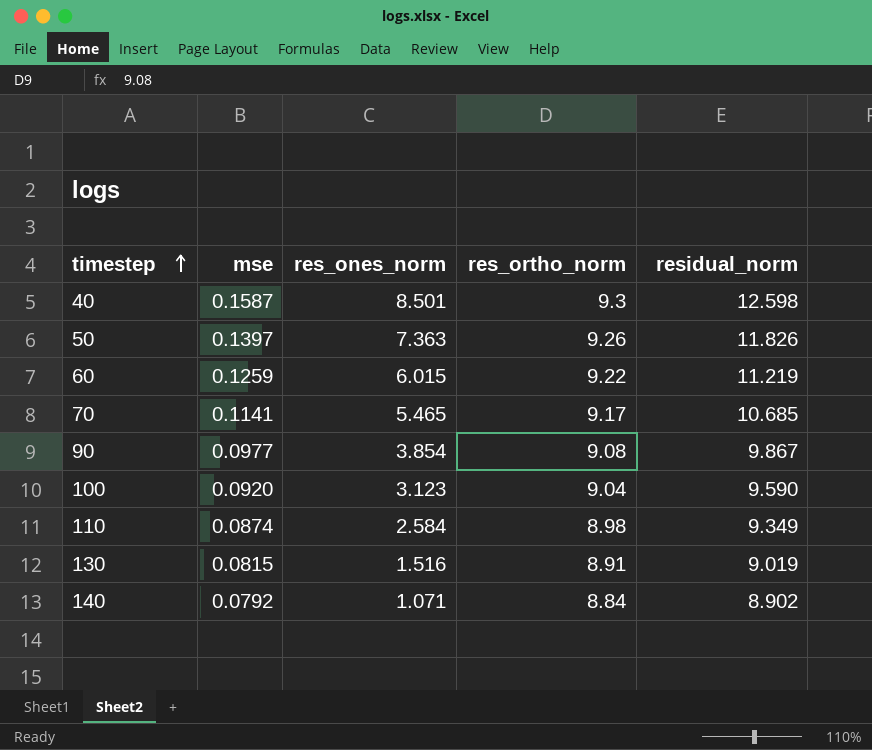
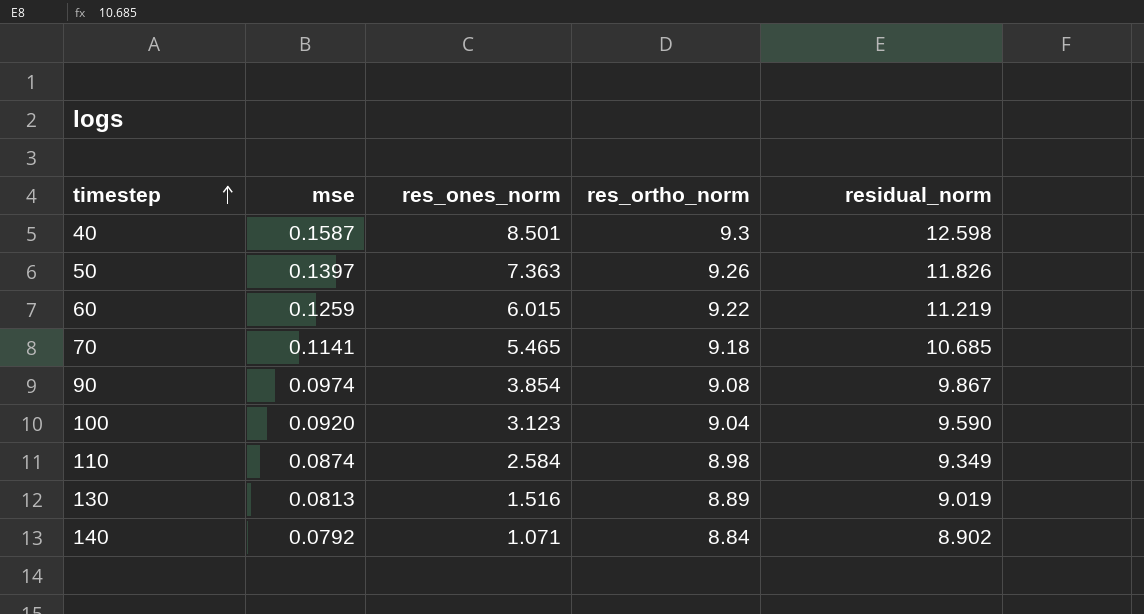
70 | res_ortho_norm: 9.17 -> 9.18
90 | mse: 0.0977 -> 0.0974
130 | mse: 0.0815 -> 0.0813
130 | res_ortho_norm: 8.91 -> 8.89

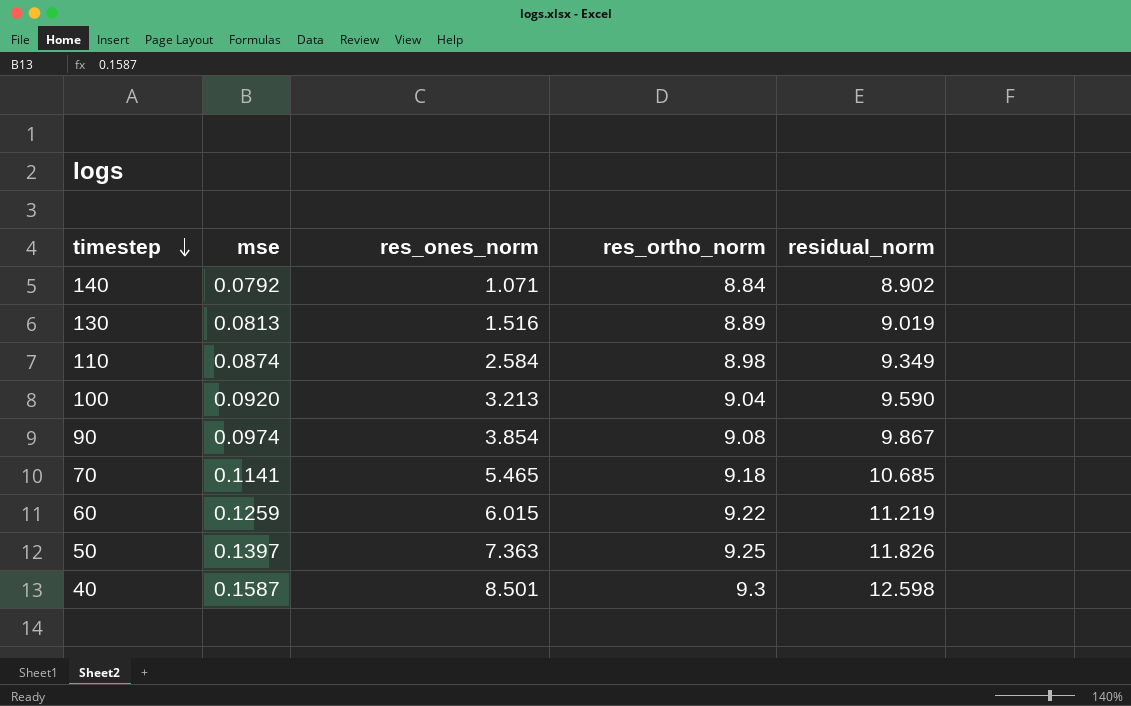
row order: timestep ascending -> timestep descending
100 | res_ones_norm: 3.123 -> 3.213
50 | res_ortho_norm: 9.26 -> 9.25

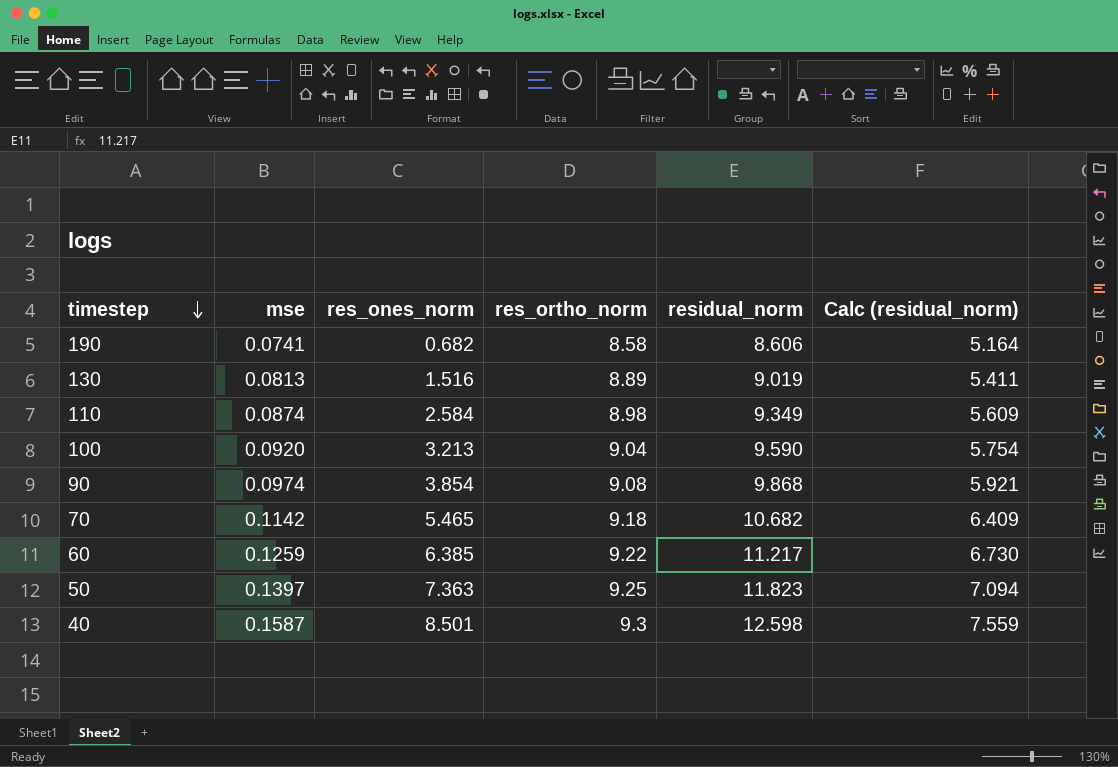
column Calc (residual_norm) | formula: none -> [residual_norm] * 0.6
row 140: 0.0792 | 1.071 | 8.84 | 8.902 -> none
row 190: none -> 0.0741 | 0.682 | 8.58 | 8.606 | 5.164
90 | residual_norm: 9.867 -> 9.868
70 | mse: 0.1141 -> 0.1142
70 | residual_norm: 10.685 -> 10.682
60 | res_ones_norm: 6.015 -> 6.385
60 | residual_norm: 11.219 -> 11.217
50 | residual_norm: 11.826 -> 11.823

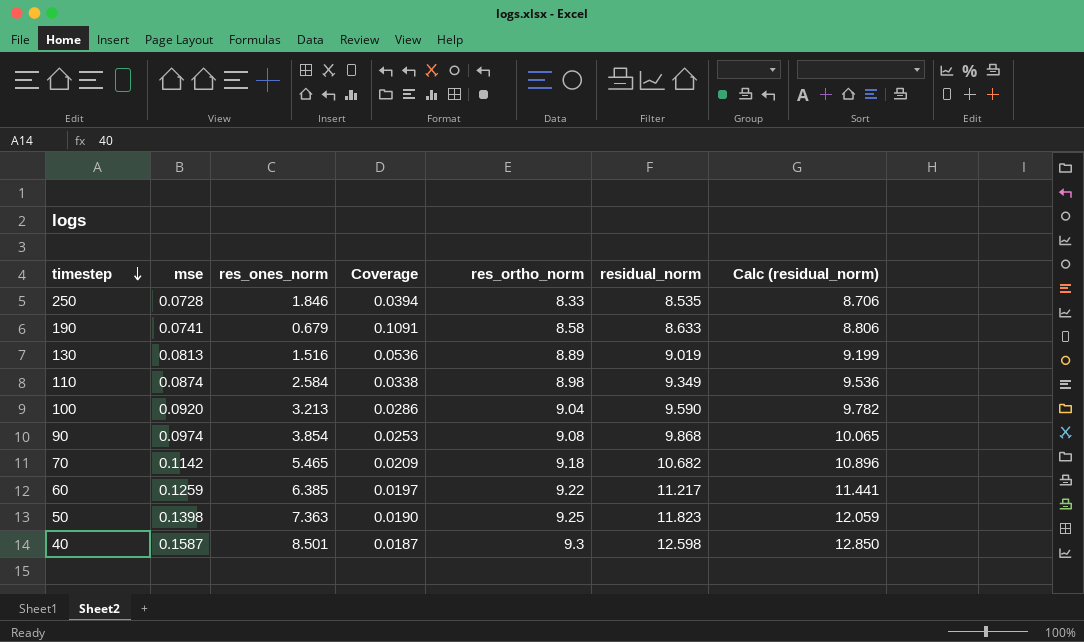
column Coverage | formula: none -> [mse] / [res_ones_norm]
column Calc (residual_norm) | formula: [residual_norm] * 0.6 -> [residual_norm] * 1.02
row 250: none -> 0.0728 | 1.846 | 0.0394 | 8.33 | 8.535 | 8.706
190 | res_ones_norm: 0.682 -> 0.679
190 | residual_norm: 8.606 -> 8.633
50 | mse: 0.1397 -> 0.1398

